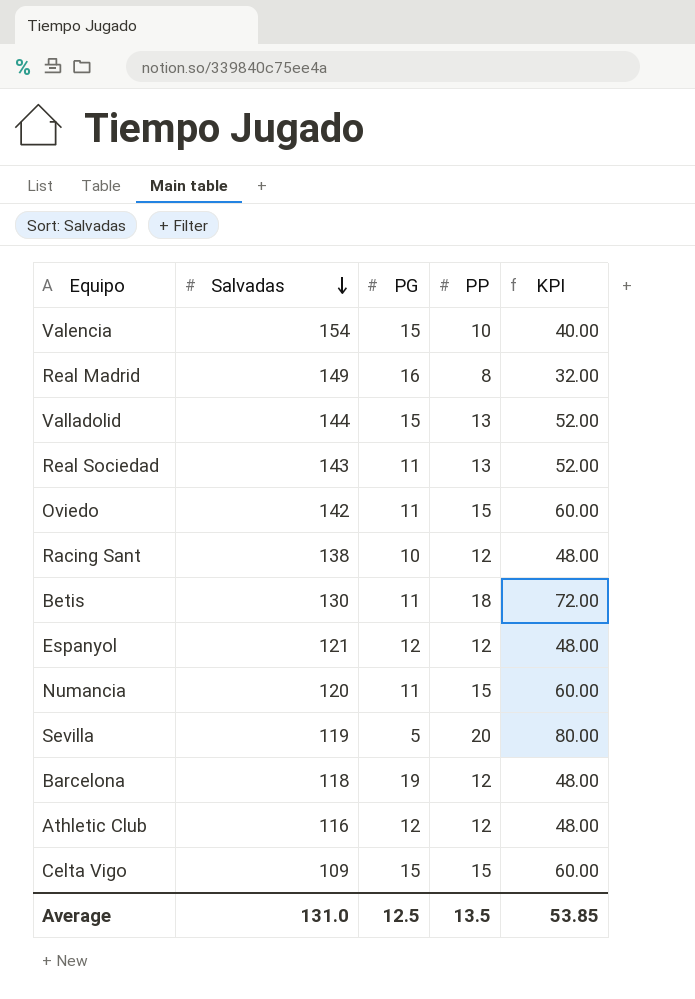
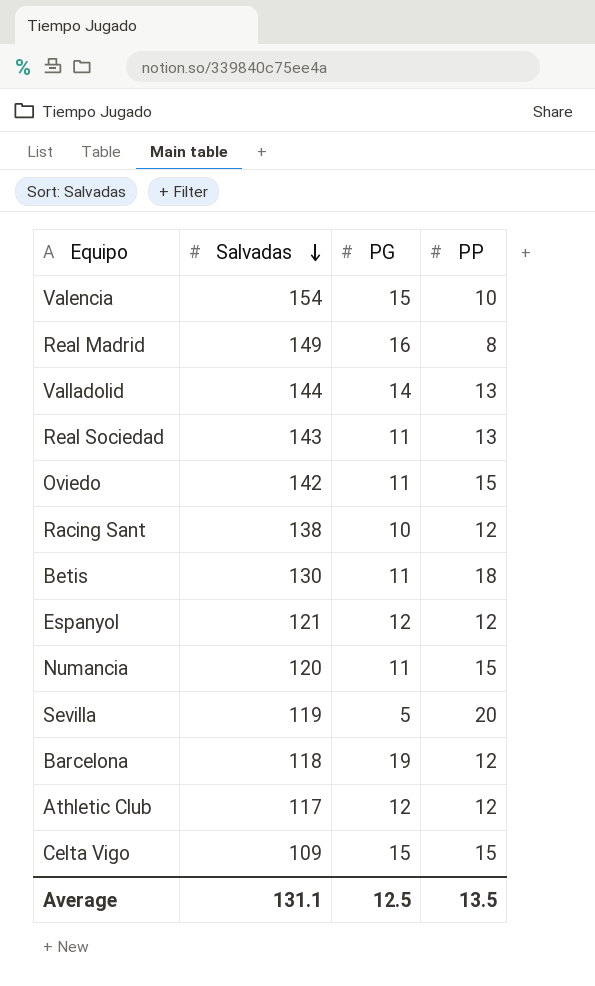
column KPI | formula: [PP] * 4 -> none
Valladolid | PG: 15 -> 14
Athletic Club | Salvadas: 116 -> 117
Average | Salvadas: 131.0 -> 131.1

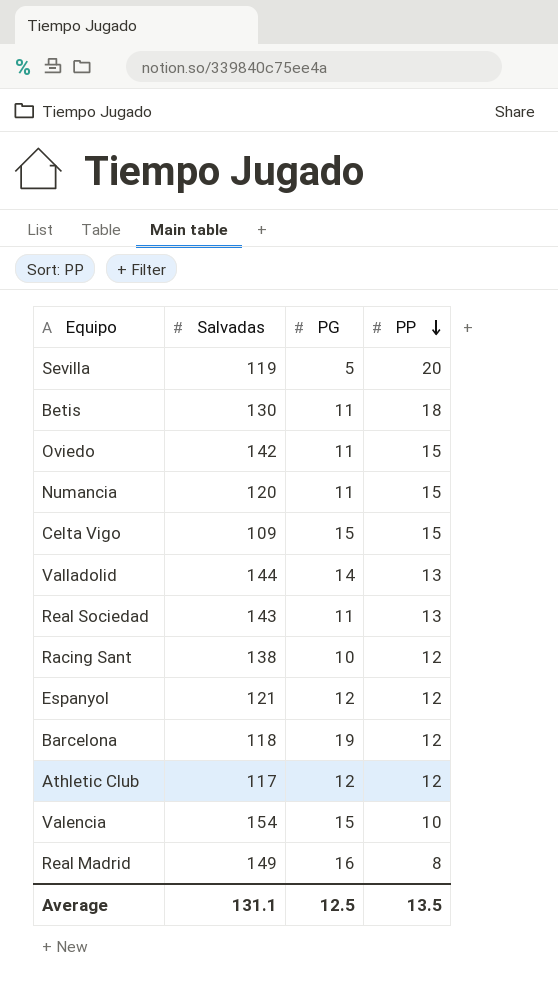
row order: Salvadas descending -> PP descending

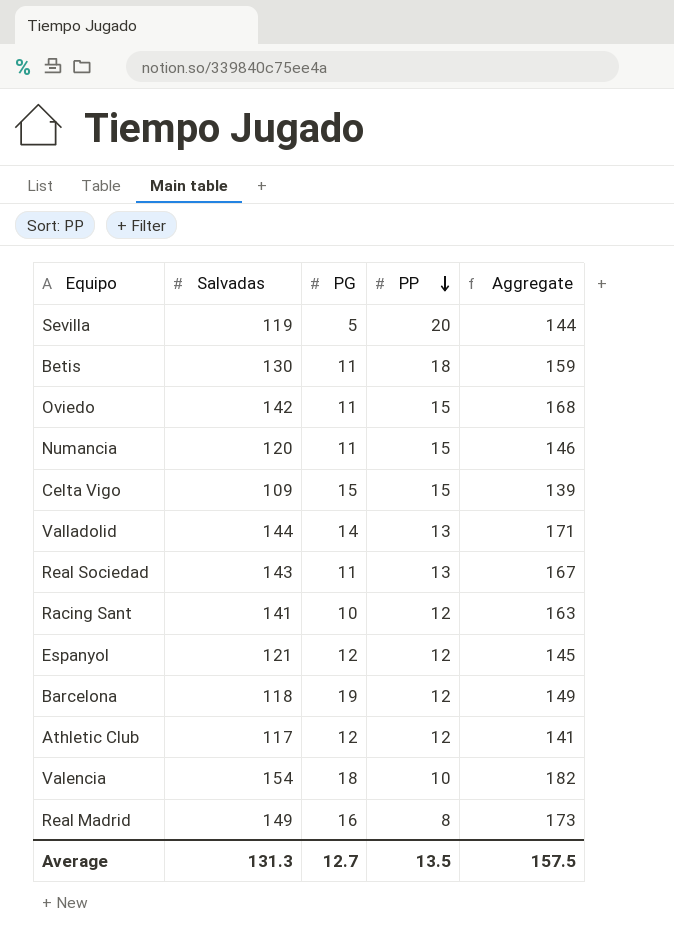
column Aggregate | formula: none -> [Salvadas] + [PG] + [PP]
Racing Sant | Salvadas: 138 -> 141
Valencia | PG: 15 -> 18
Average | Salvadas: 131.1 -> 131.3
Average | PG: 12.5 -> 12.7

